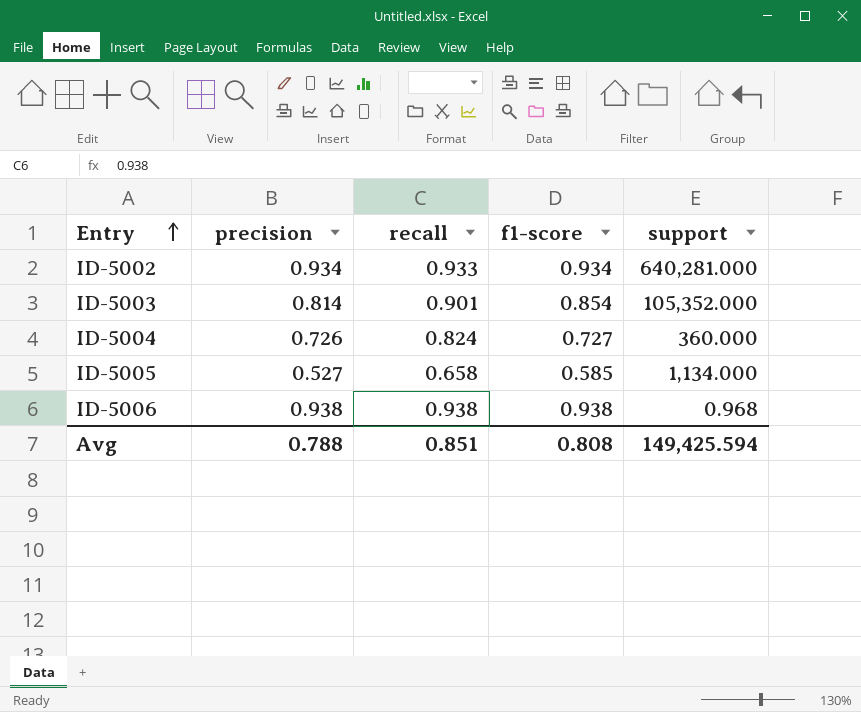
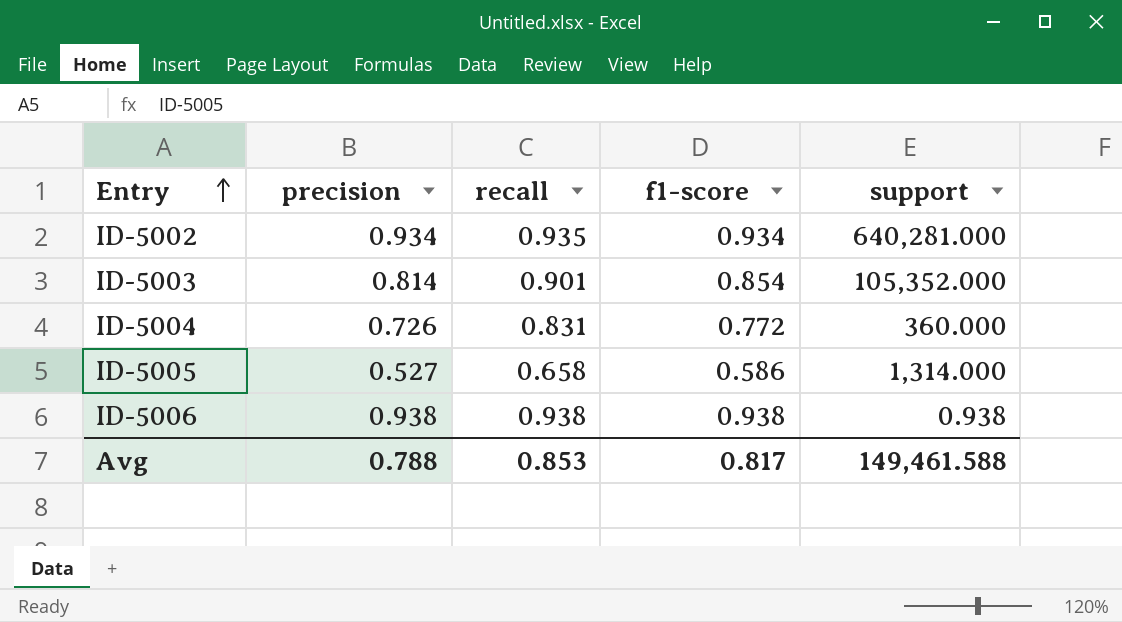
ID-5002 | recall: 0.933 -> 0.935
ID-5004 | recall: 0.824 -> 0.831
ID-5004 | f1-score: 0.727 -> 0.772
ID-5005 | f1-score: 0.585 -> 0.586
ID-5005 | support: 1,134.000 -> 1,314.000
ID-5006 | support: 0.968 -> 0.938
Avg | recall: 0.851 -> 0.853
Avg | f1-score: 0.808 -> 0.817
Avg | support: 149,425.594 -> 149,461.588

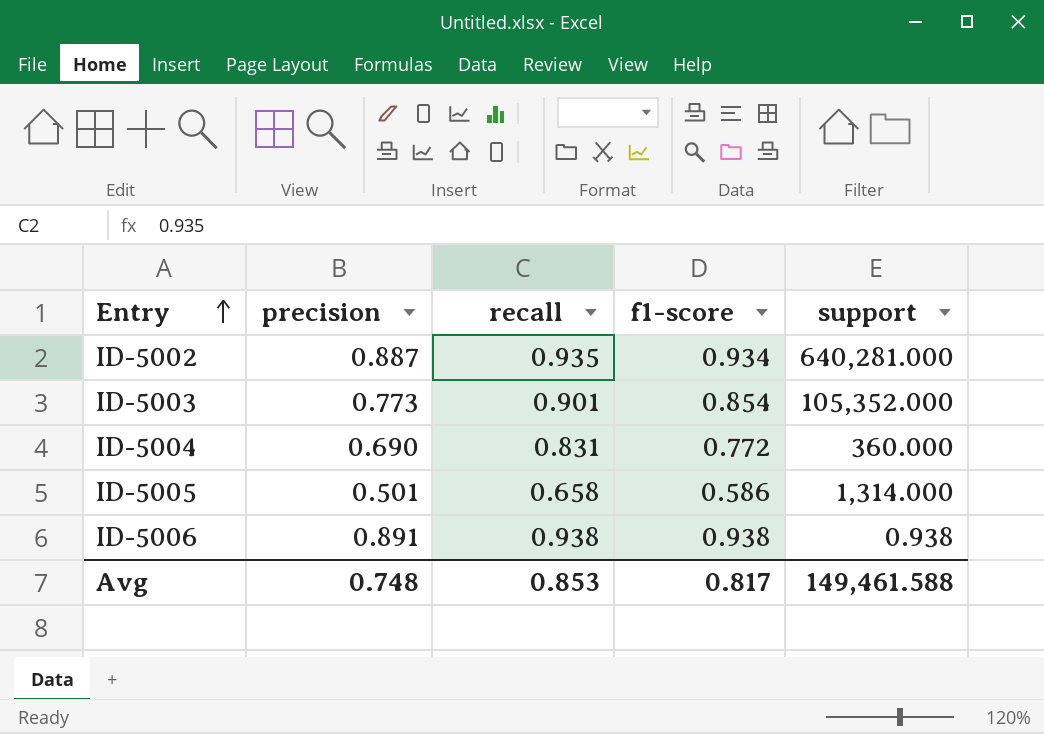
ID-5002 | precision: 0.934 -> 0.887
ID-5003 | precision: 0.814 -> 0.773
ID-5004 | precision: 0.726 -> 0.690
ID-5005 | precision: 0.527 -> 0.501
ID-5006 | precision: 0.938 -> 0.891
Avg | precision: 0.788 -> 0.748

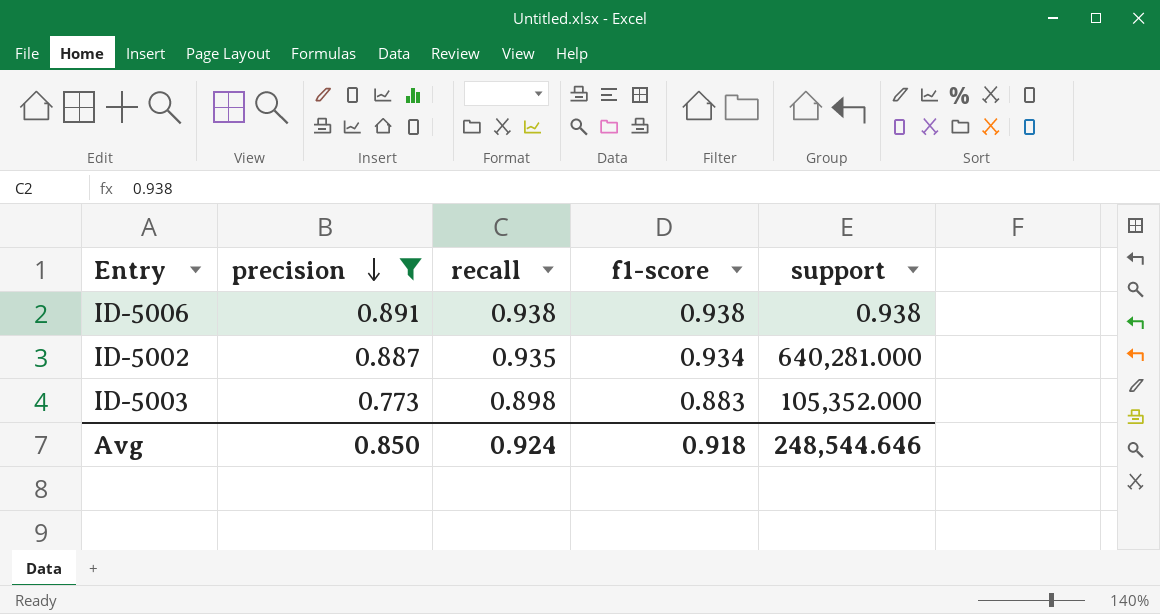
filter: none -> precision >= 0.773
row order: Entry ascending -> precision descending
ID-5003 | recall: 0.901 -> 0.898
ID-5003 | f1-score: 0.854 -> 0.883
Avg | precision: 0.748 -> 0.850
Avg | recall: 0.853 -> 0.924
Avg | f1-score: 0.817 -> 0.918
Avg | support: 149,461.588 -> 248,544.646

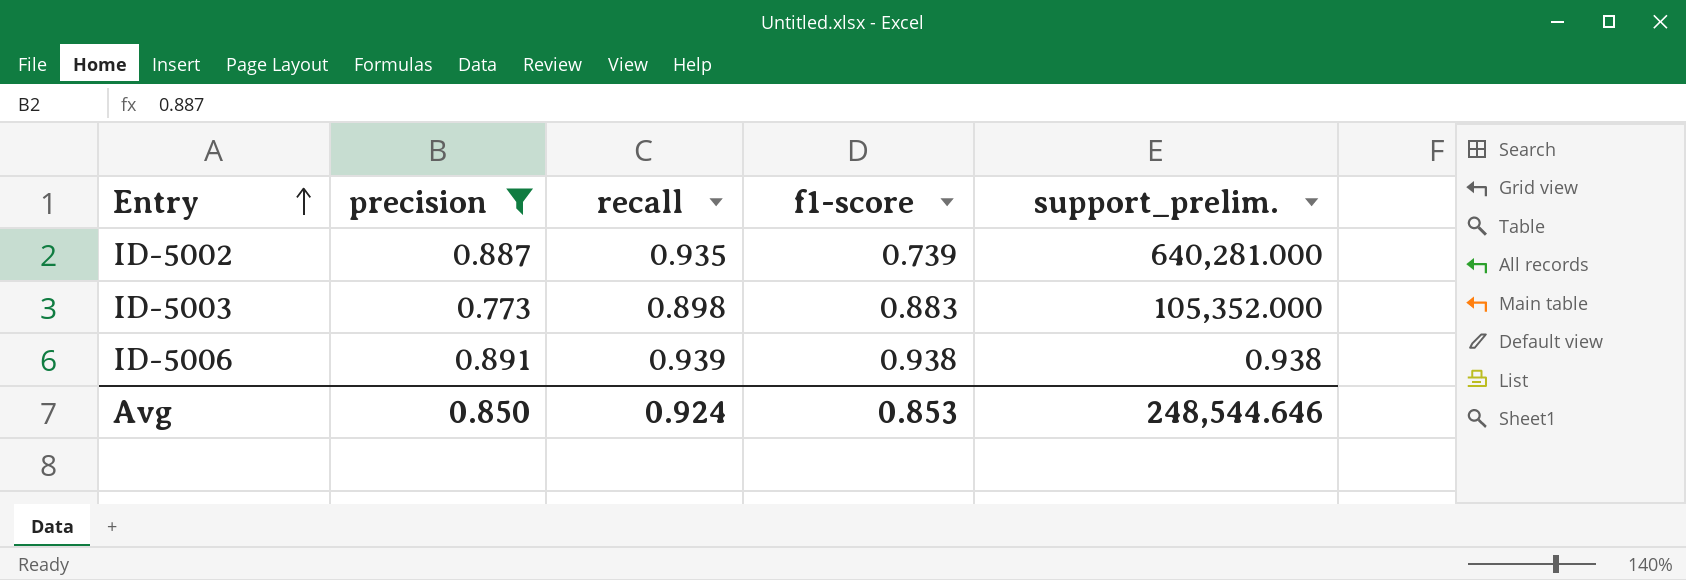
row order: precision descending -> Entry ascending
column name: support -> support_prelim.
ID-5002 | f1-score: 0.934 -> 0.739
ID-5006 | recall: 0.938 -> 0.939
Avg | f1-score: 0.918 -> 0.853

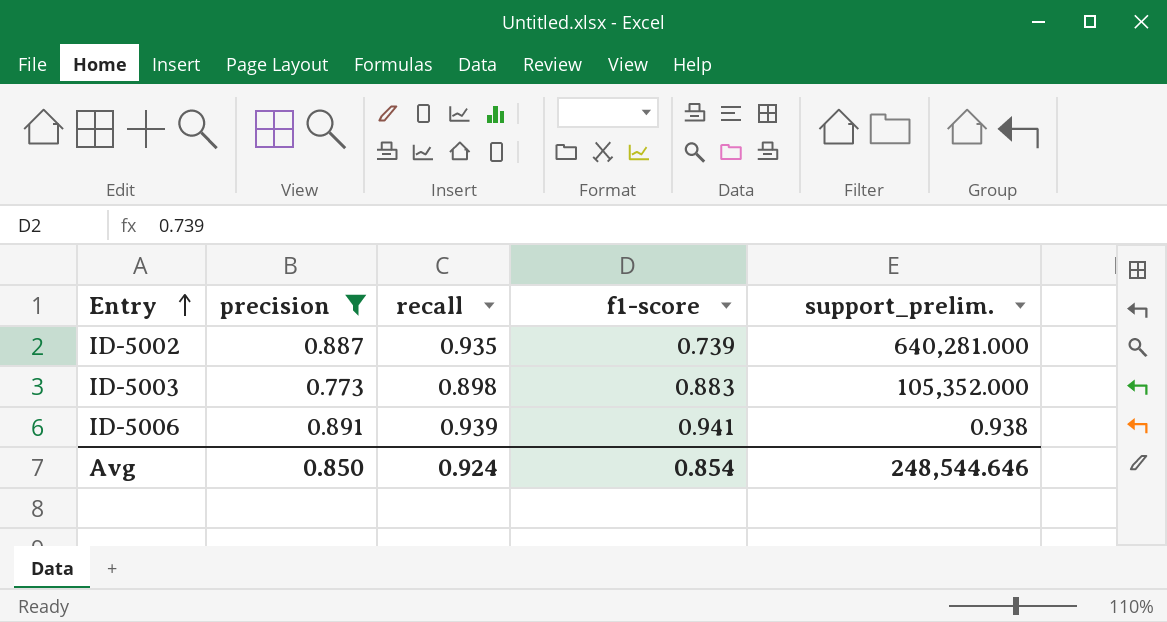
ID-5006 | f1-score: 0.938 -> 0.941
Avg | f1-score: 0.853 -> 0.854

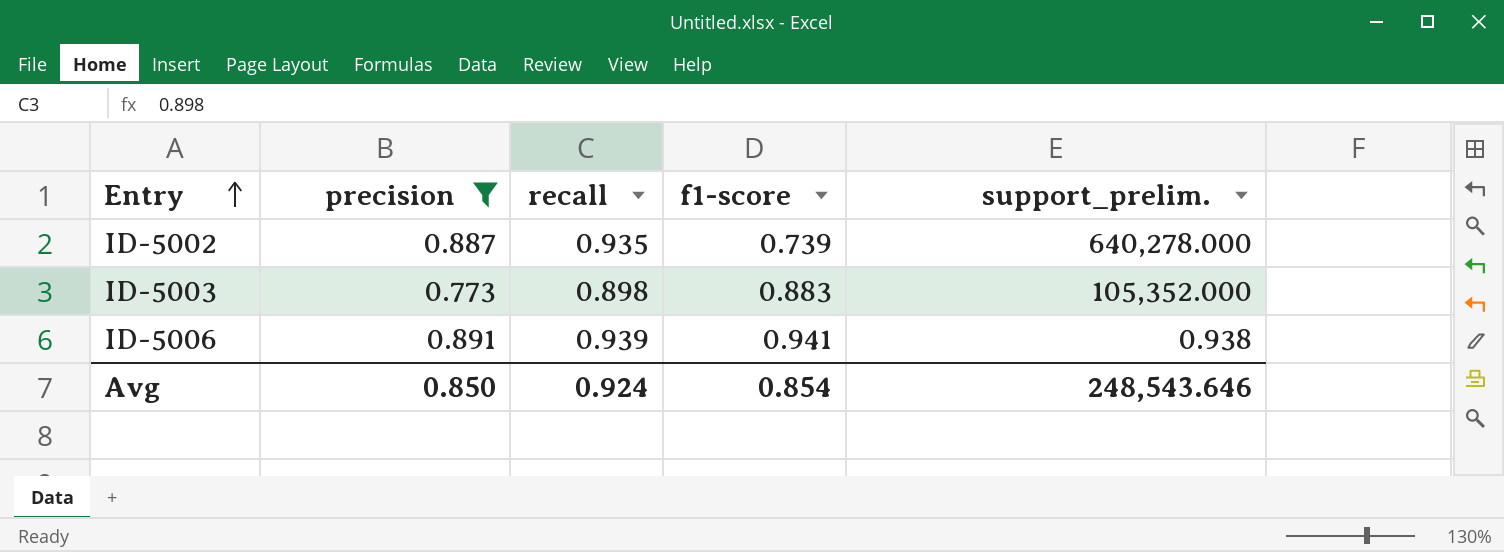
ID-5002 | support_prelim.: 640,281.000 -> 640,278.000
Avg | support_prelim.: 248,544.646 -> 248,543.646

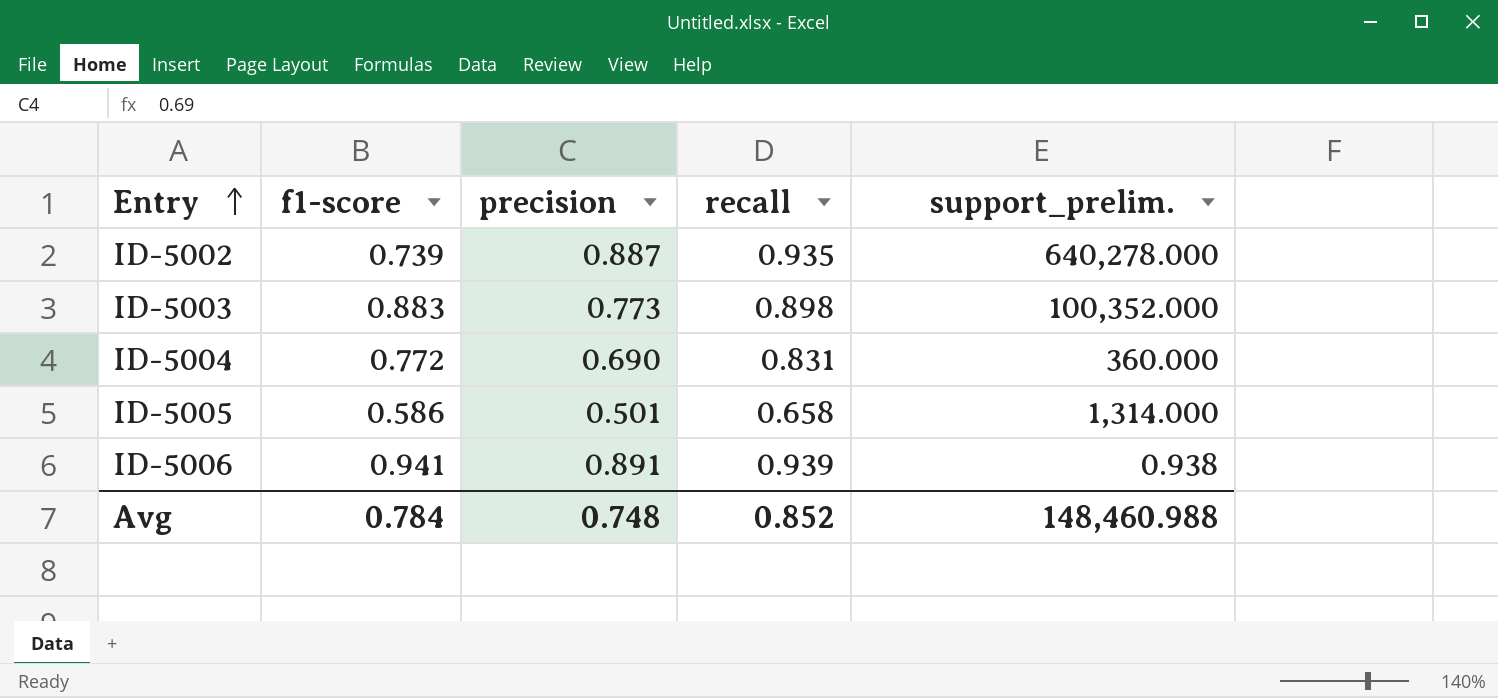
filter: precision >= 0.773 -> none
column f1-score | position: 4 -> 2
ID-5003 | support_prelim.: 105,352.000 -> 100,352.000
Avg | f1-score: 0.854 -> 0.784
Avg | precision: 0.850 -> 0.748
Avg | recall: 0.924 -> 0.852
Avg | support_prelim.: 248,543.646 -> 148,460.988

